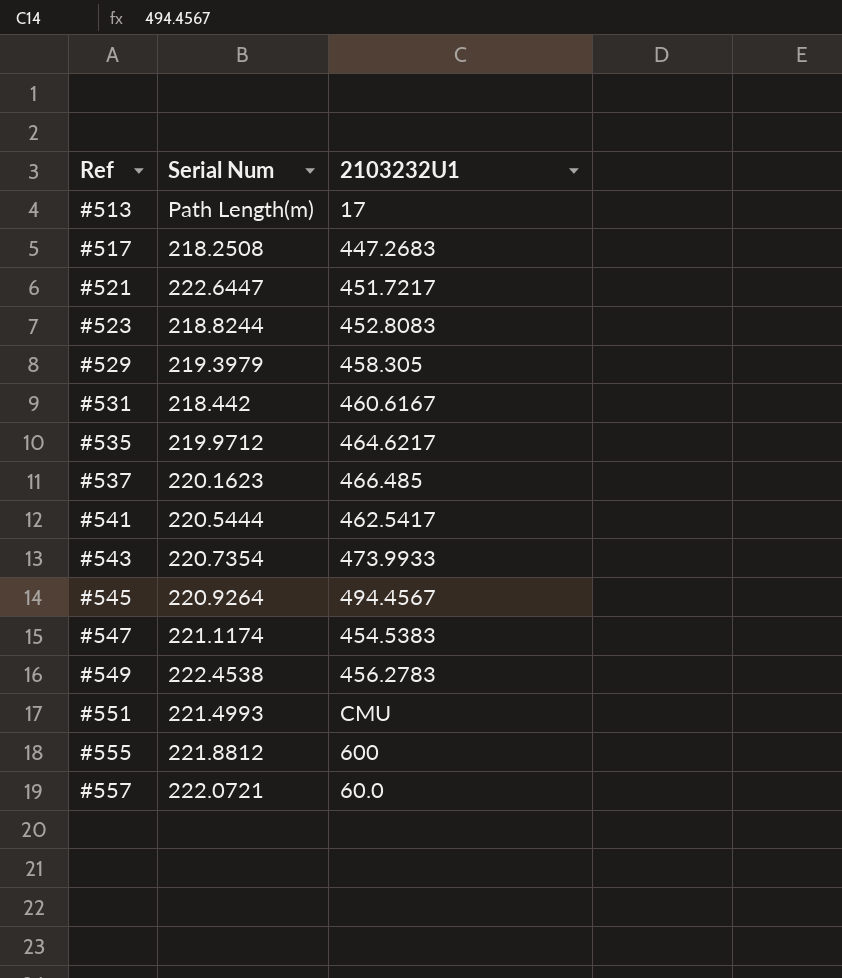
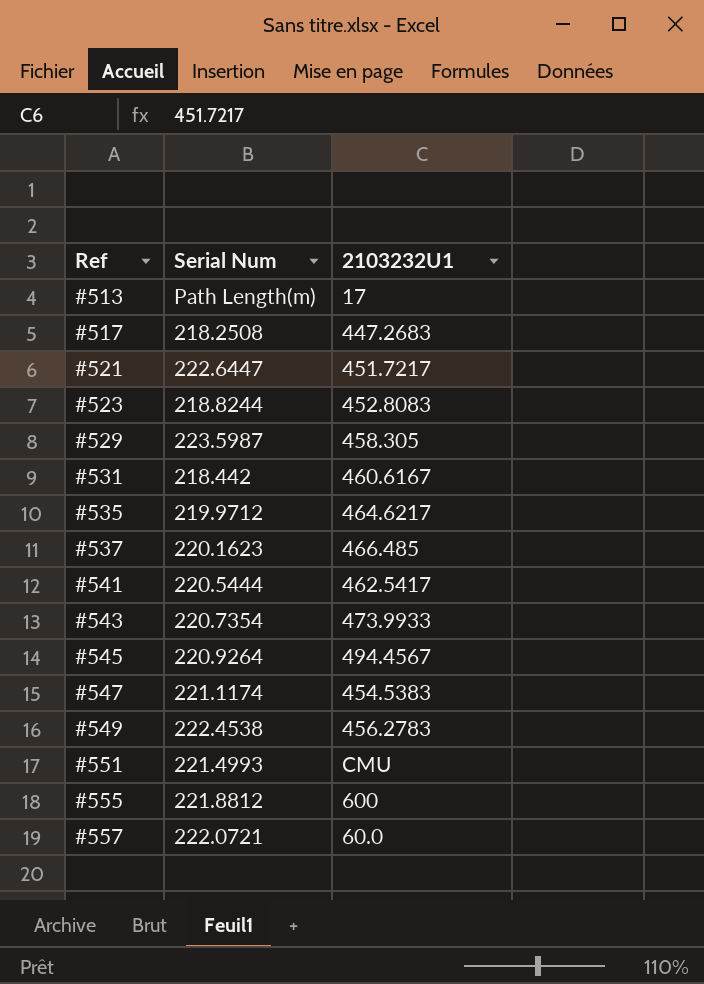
#529 | Serial Num: 219.3979 -> 223.5987

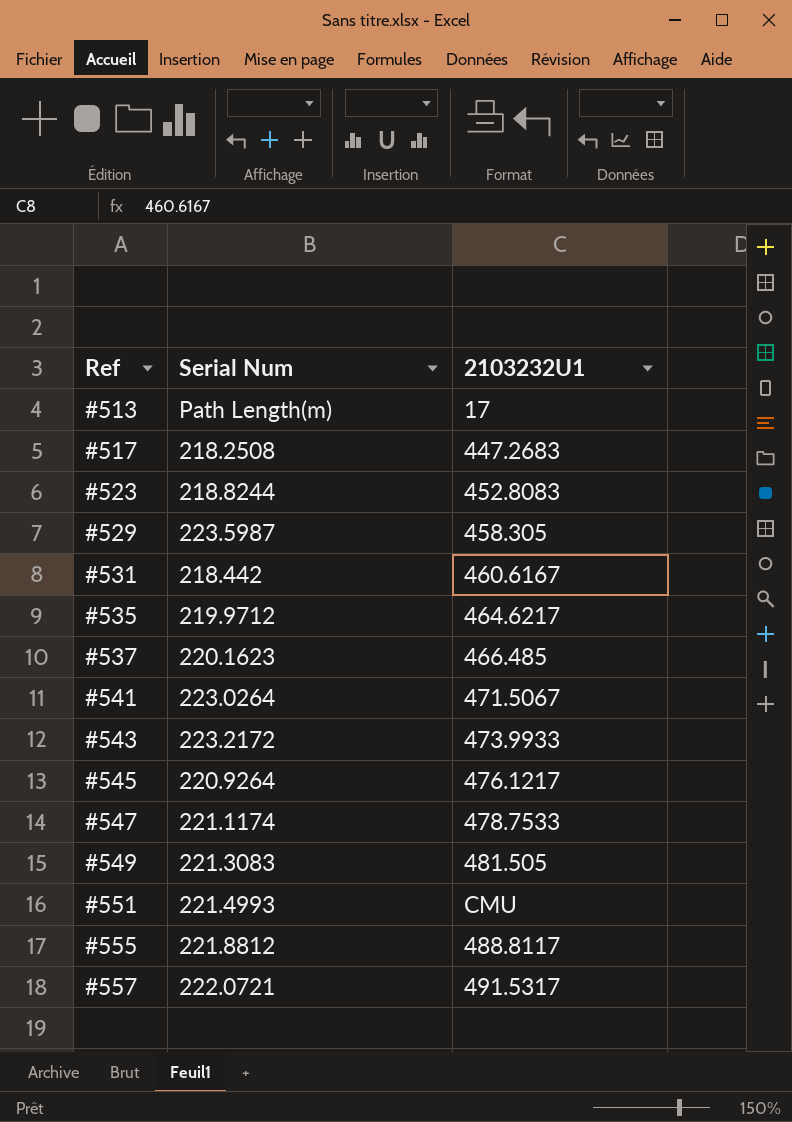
row #521: 222.6447 | 451.7217 -> none
#541 | Serial Num: 220.5444 -> 223.0264
#541 | 2103232U1: 462.5417 -> 471.5067
#543 | Serial Num: 220.7354 -> 223.2172
#545 | 2103232U1: 494.4567 -> 476.1217
#547 | 2103232U1: 454.5383 -> 478.7533
#549 | Serial Num: 222.4538 -> 221.3083
#549 | 2103232U1: 456.2783 -> 481.505
#555 | 2103232U1: 600 -> 488.8117
#557 | 2103232U1: 60.0 -> 491.5317

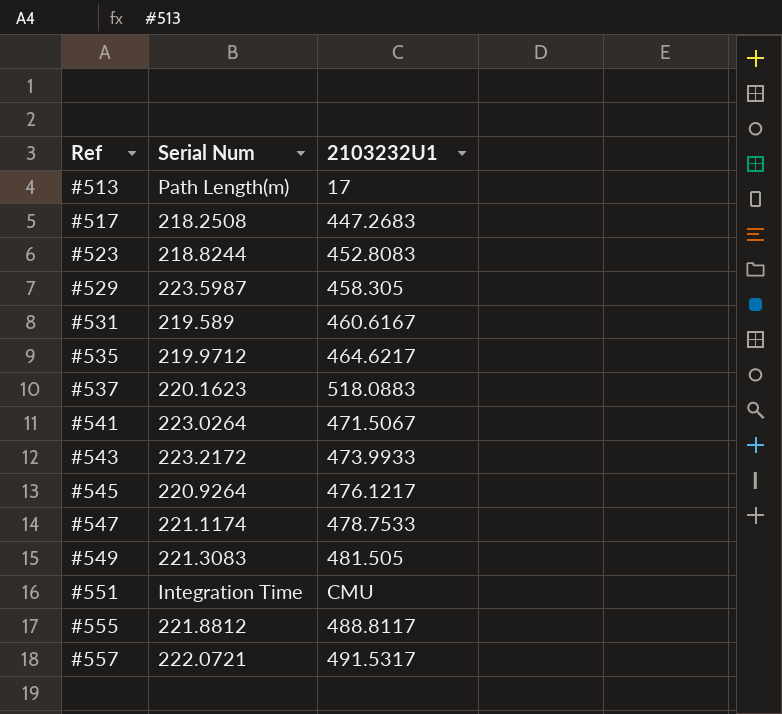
#531 | Serial Num: 218.442 -> 219.589
#537 | 2103232U1: 466.485 -> 518.0883
#551 | Serial Num: 221.4993 -> Integration Time

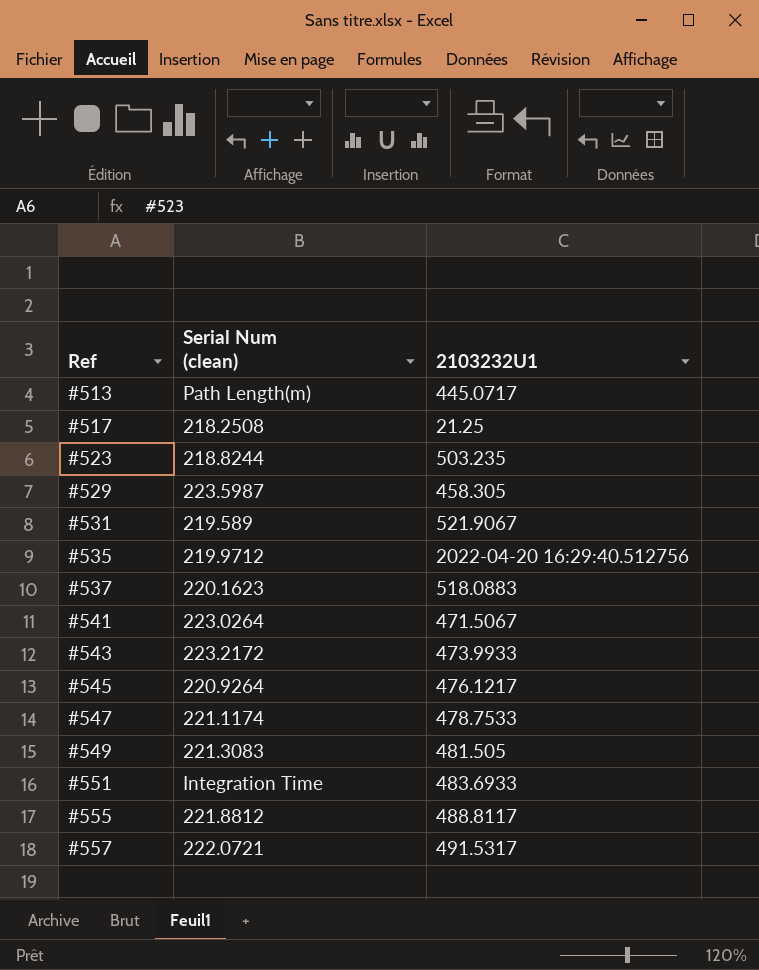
column name: Serial Num -> Serial Num (clean)
#513 | 2103232U1: 17 -> 445.0717
#517 | 2103232U1: 447.2683 -> 21.25
#523 | 2103232U1: 452.8083 -> 503.235
#531 | 2103232U1: 460.6167 -> 521.9067
#535 | 2103232U1: 464.6217 -> 2022-04-20 16:29:40.512756
#551 | 2103232U1: CMU -> 483.6933

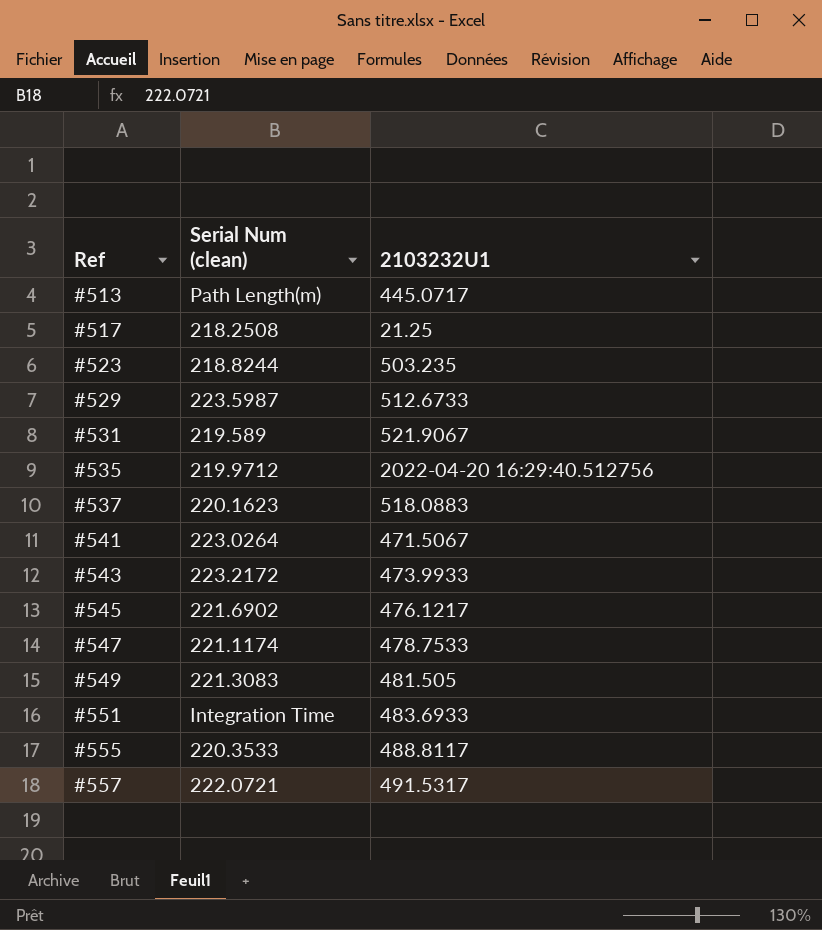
#529 | 2103232U1: 458.305 -> 512.6733
#545 | Serial Num (clean): 220.9264 -> 221.6902
#555 | Serial Num (clean): 221.8812 -> 220.3533

